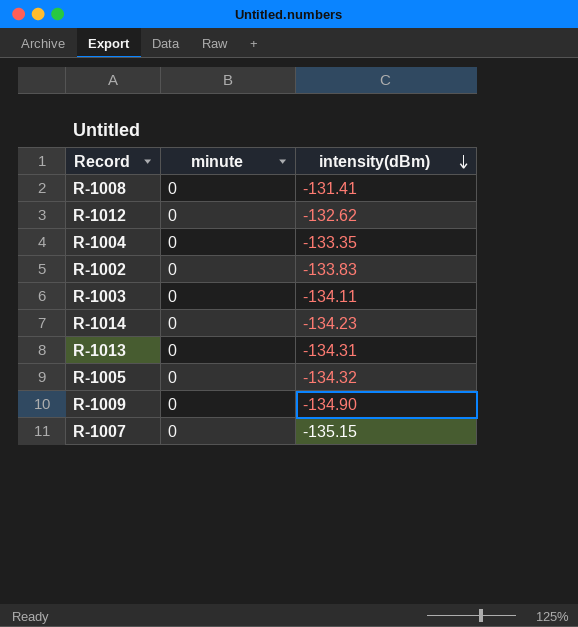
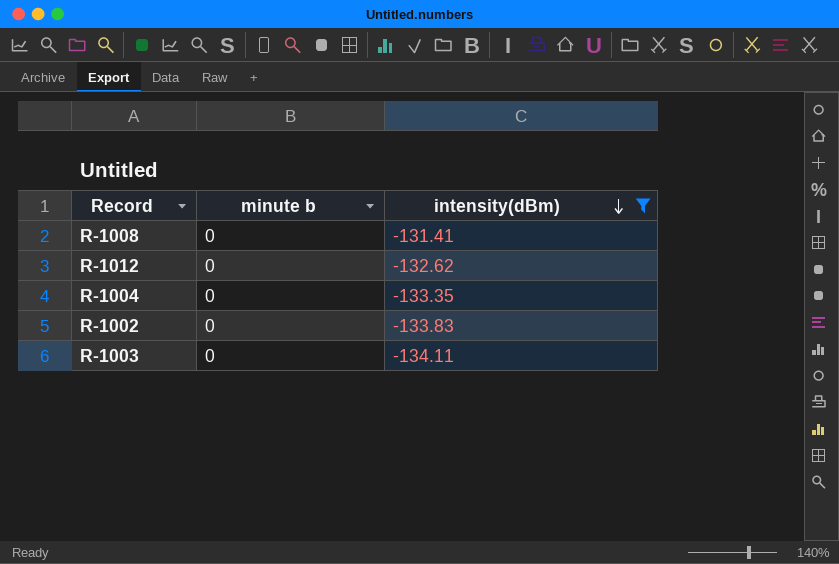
filter: none -> intensity(dBm) >= -134.11
column name: minute -> minute b

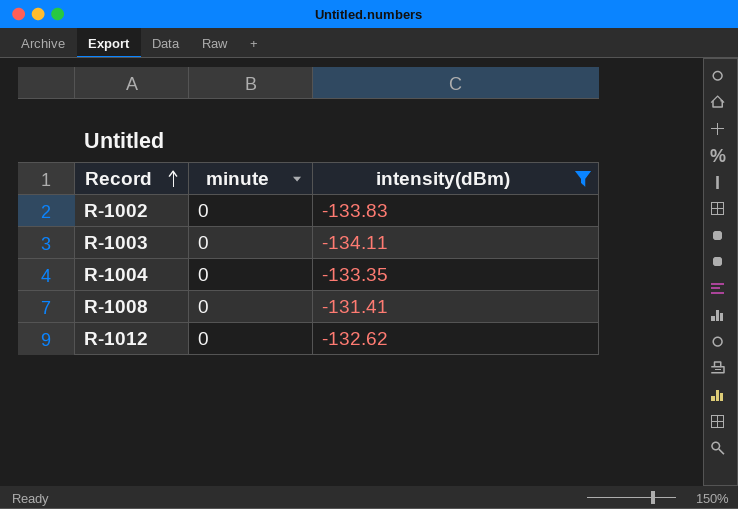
row order: intensity(dBm) descending -> Record ascending
column name: minute b -> minute

